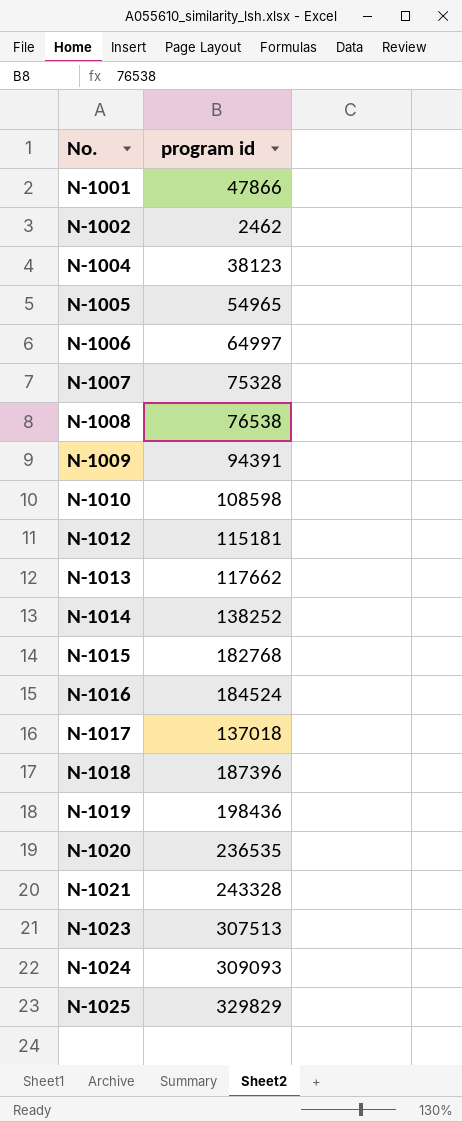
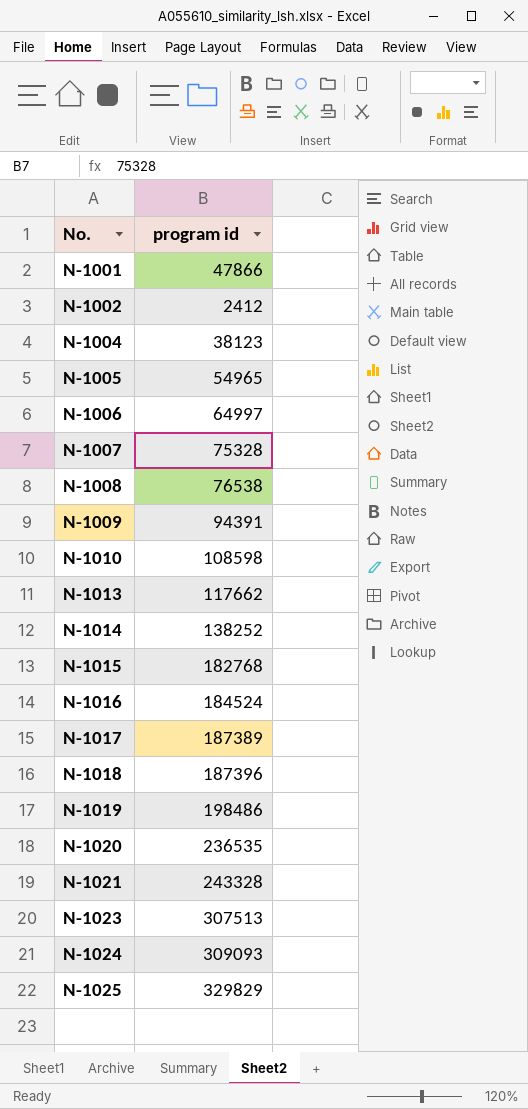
row N-1012: 115181 -> none
N-1002 | program id: 2462 -> 2412
N-1017 | program id: 137018 -> 187389
N-1019 | program id: 198436 -> 198486

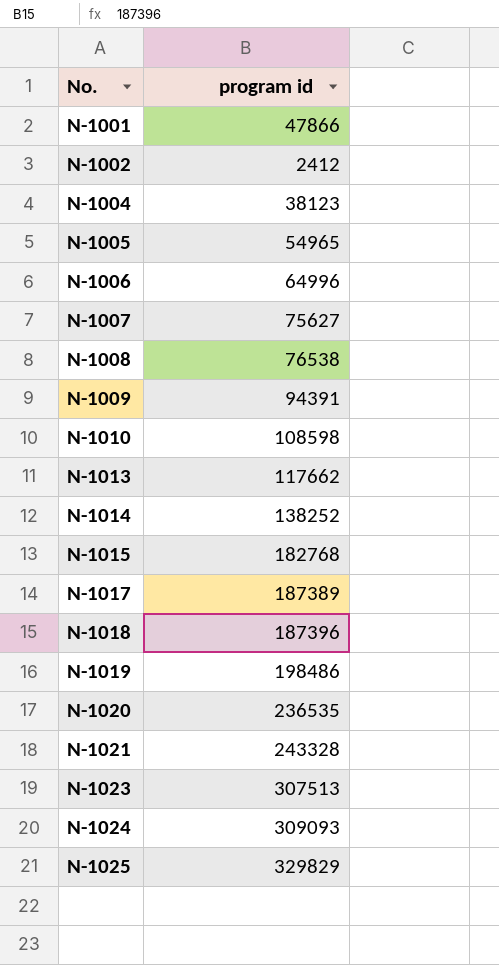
row N-1016: 184524 -> none
N-1006 | program id: 64997 -> 64996
N-1007 | program id: 75328 -> 75627

